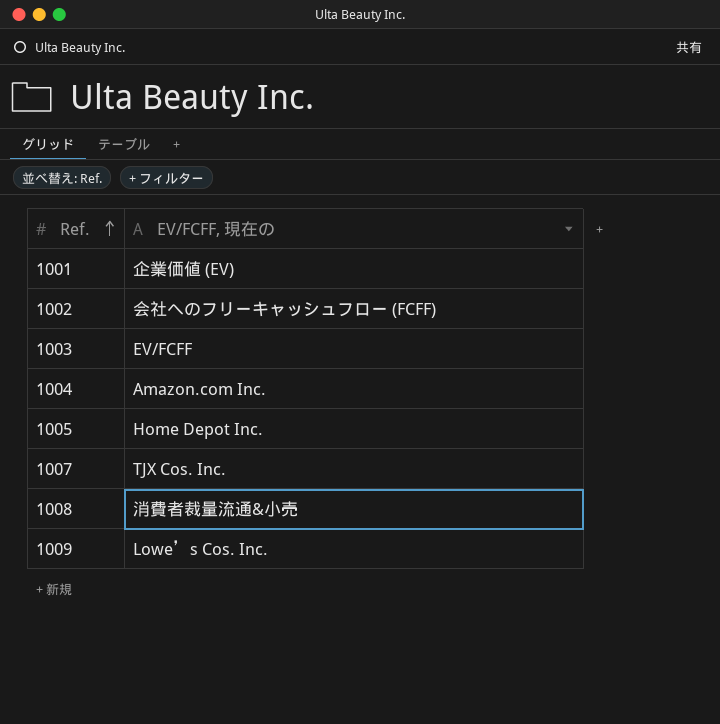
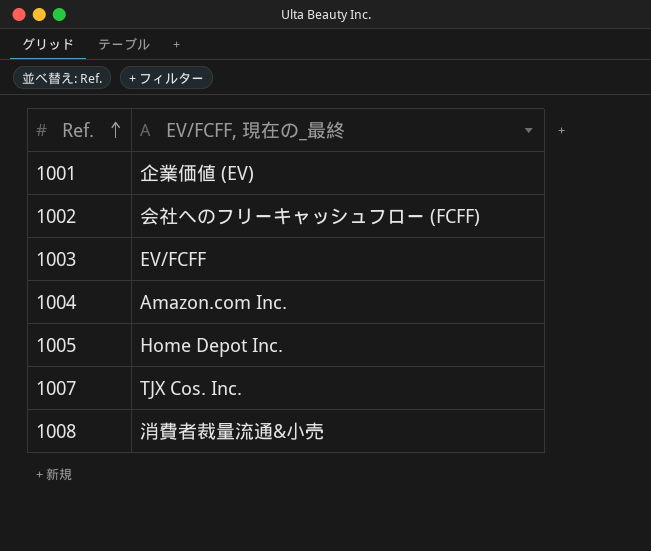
column name: EV/FCFF, 現在の -> EV/FCFF, 現在の_最終
row 1009: Lowe’s Cos. Inc. -> none

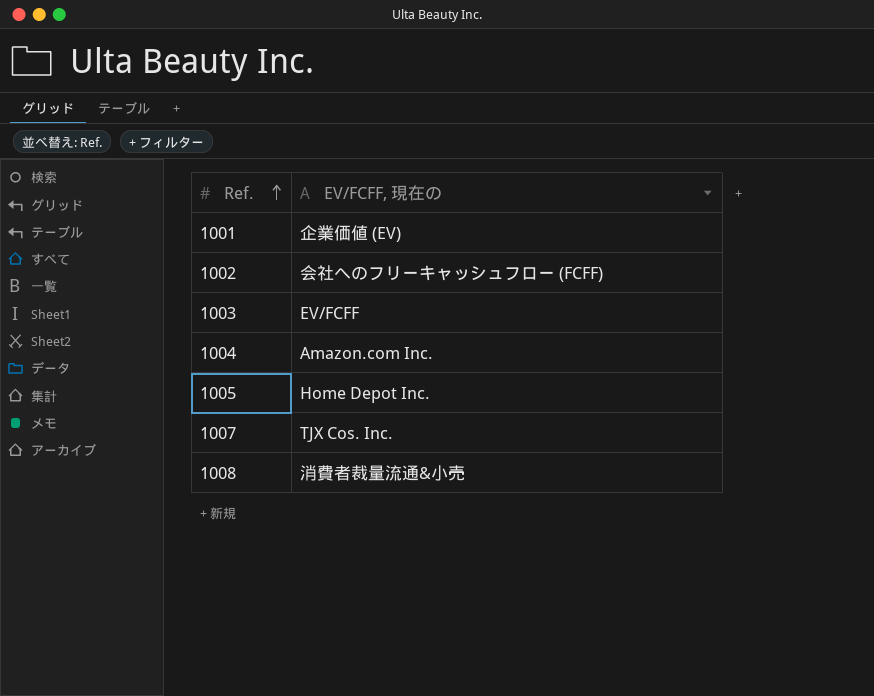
column name: EV/FCFF, 現在の_最終 -> EV/FCFF, 現在の

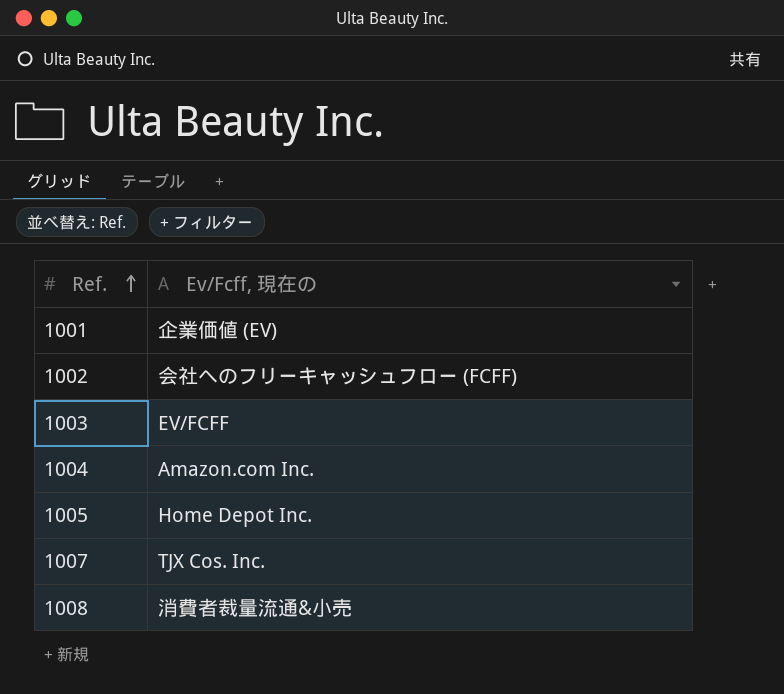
column name: EV/FCFF, 現在の -> Ev/Fcff, 現在の

